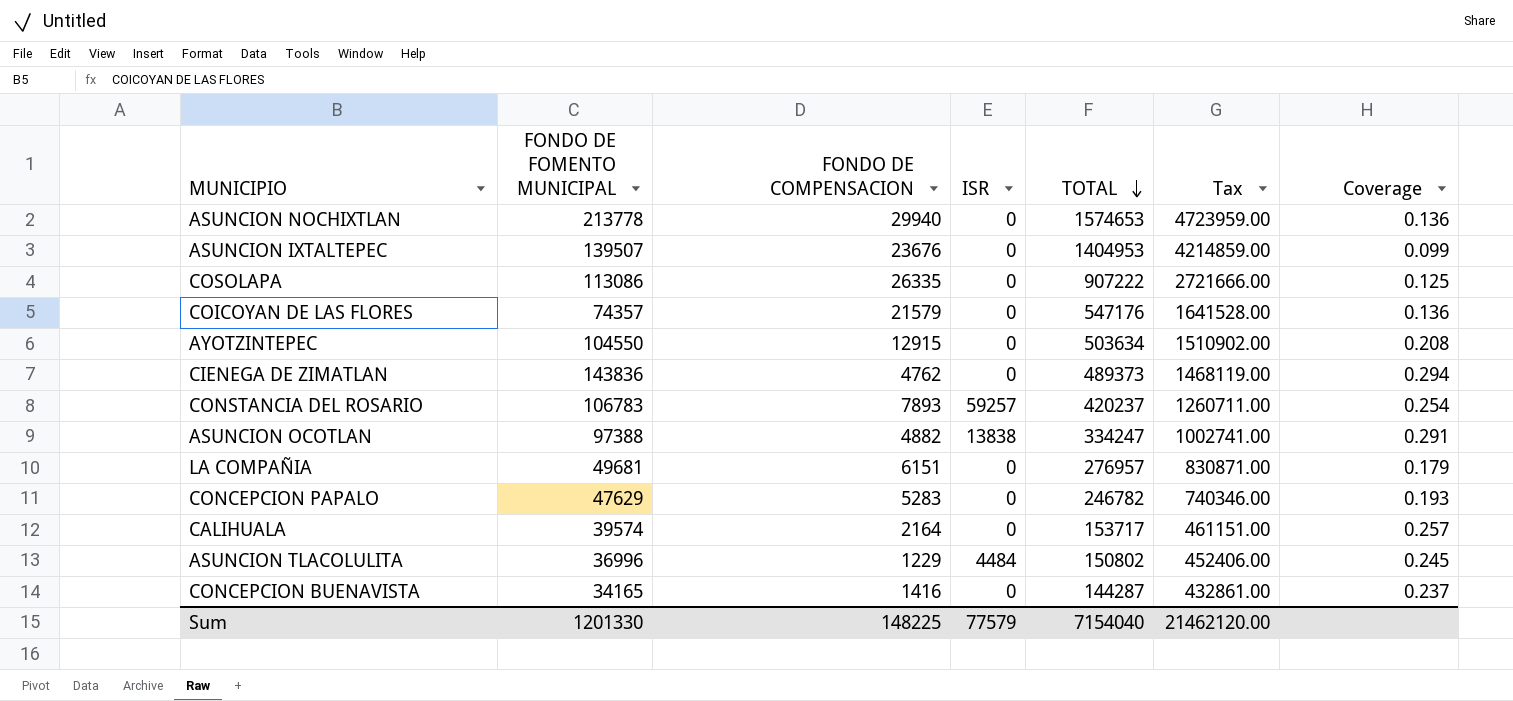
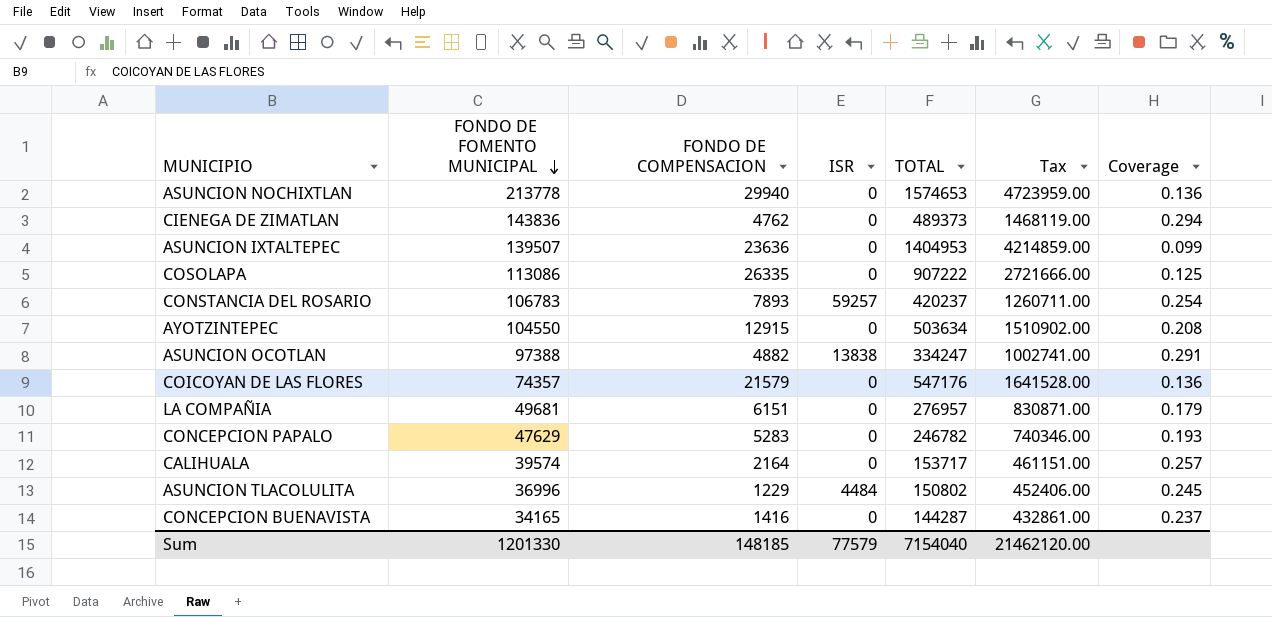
row order: TOTAL descending -> FONDO DE FOMENTO MUNICIPAL descending
ASUNCION IXTALTEPEC | FONDO DE COMPENSACION: 23676 -> 23636
Sum | FONDO DE COMPENSACION: 148225 -> 148185

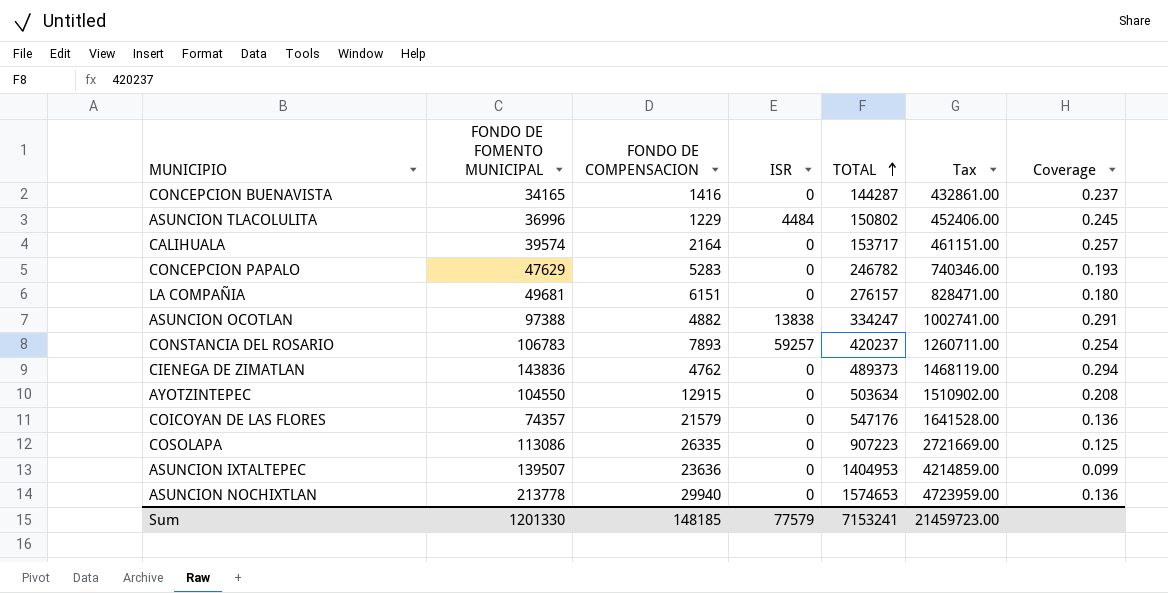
row order: FONDO DE FOMENTO MUNICIPAL descending -> TOTAL ascending
LA COMPAÑIA | TOTAL: 276957 -> 276157
LA COMPAÑIA | Tax: 830871.00 -> 828471.00
LA COMPAÑIA | Coverage: 0.179 -> 0.180
COSOLAPA | TOTAL: 907222 -> 907223
COSOLAPA | Tax: 2721666.00 -> 2721669.00
Sum | TOTAL: 7154040 -> 7153241
Sum | Tax: 21462120.00 -> 21459723.00

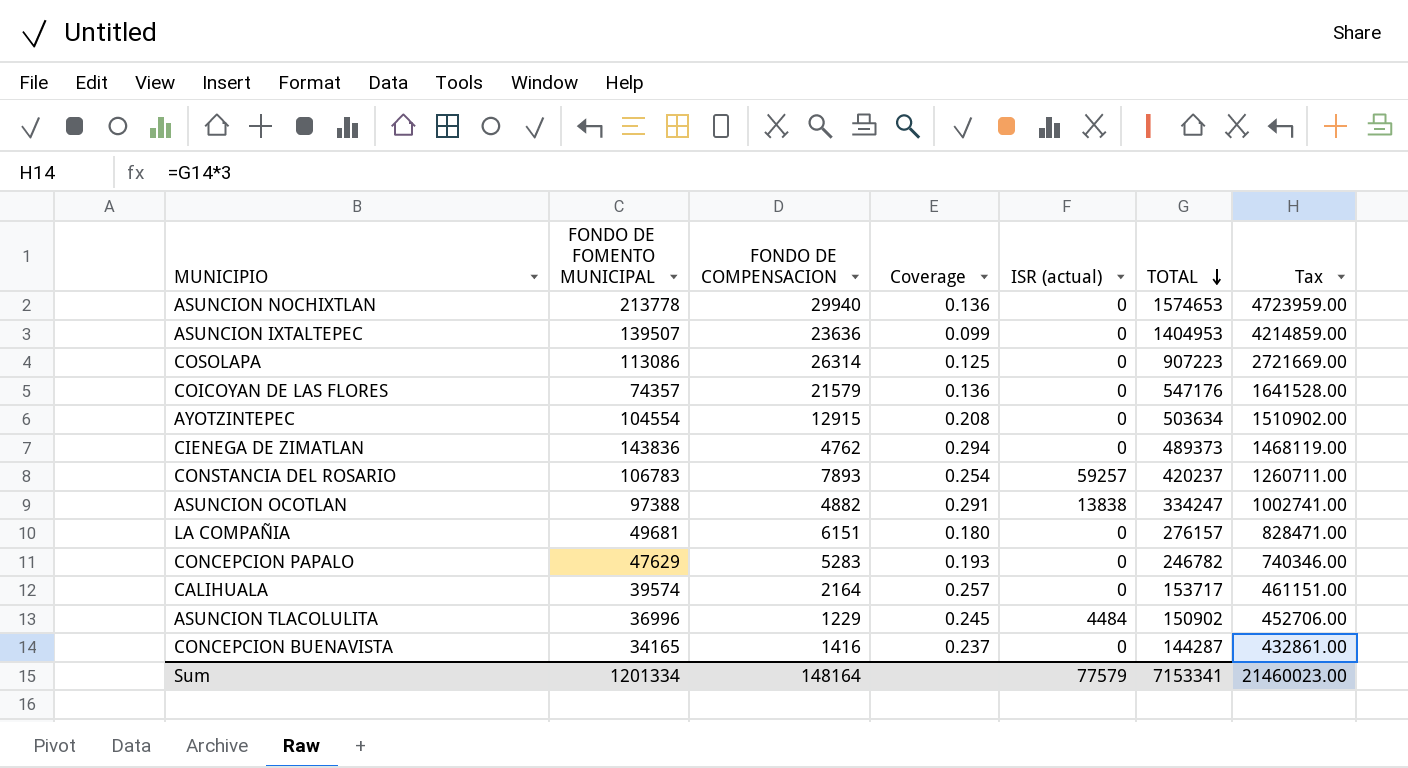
row order: TOTAL ascending -> TOTAL descending
column Coverage | position: 7 -> 4
column name: ISR -> ISR (actual)
COSOLAPA | FONDO DE COMPENSACION: 26335 -> 26314
AYOTZINTEPEC | FONDO DE FOMENTO MUNICIPAL: 104550 -> 104554
ASUNCION TLACOLULITA | TOTAL: 150802 -> 150902
ASUNCION TLACOLULITA | Tax: 452406.00 -> 452706.00
Sum | FONDO DE FOMENTO MUNICIPAL: 1201330 -> 1201334
Sum | FONDO DE COMPENSACION: 148185 -> 148164
Sum | TOTAL: 7153241 -> 7153341
Sum | Tax: 21459723.00 -> 21460023.00

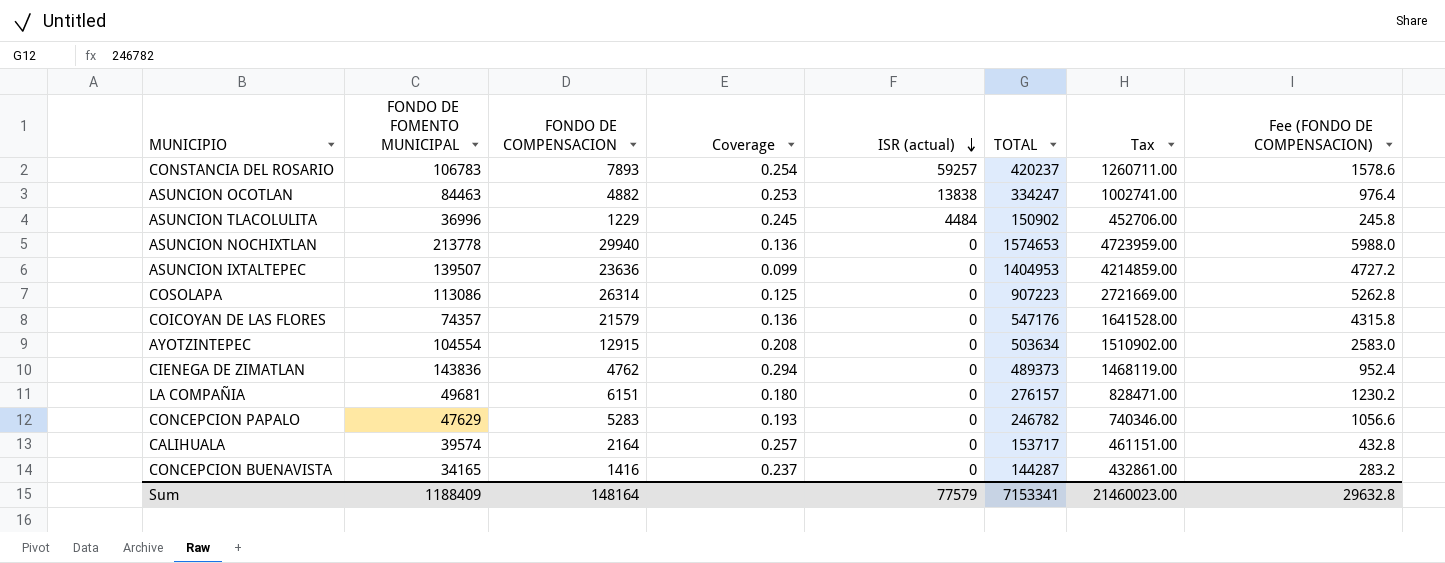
row order: TOTAL descending -> ISR (actual) descending
column Fee (FONDO DE COMPENSACION) | formula: none -> [FONDO DE COMPENSACION] * 0.2
ASUNCION OCOTLAN | FONDO DE FOMENTO MUNICIPAL: 97388 -> 84463
ASUNCION OCOTLAN | Coverage: 0.291 -> 0.253
Sum | FONDO DE FOMENTO MUNICIPAL: 1201334 -> 1188409

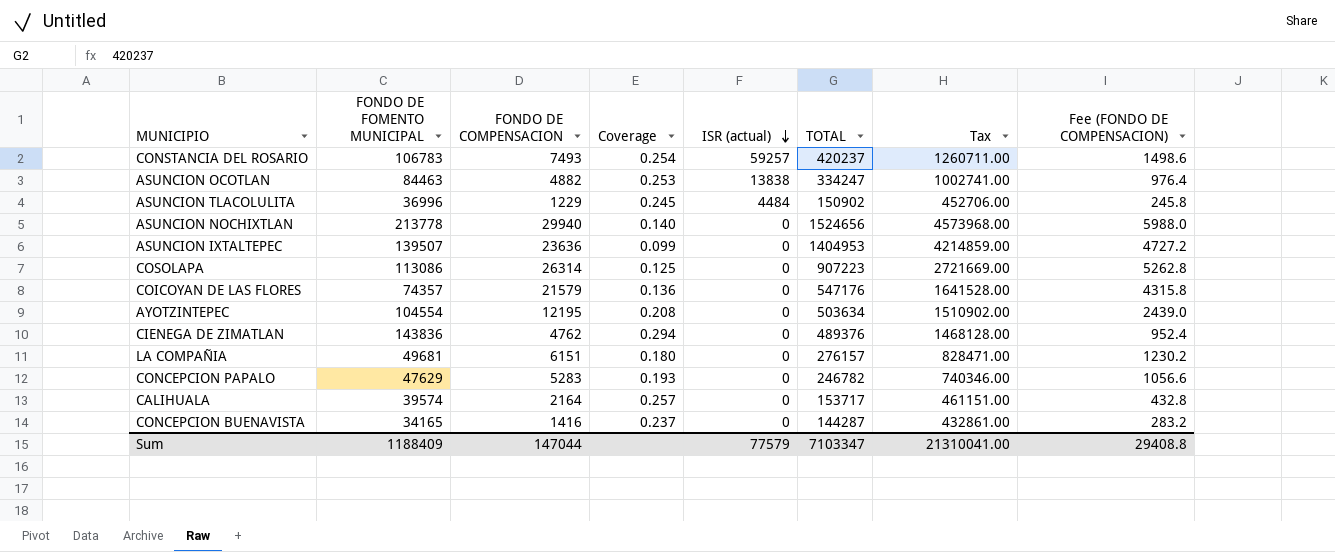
CONSTANCIA DEL ROSARIO | FONDO DE COMPENSACION: 7893 -> 7493
CONSTANCIA DEL ROSARIO | Fee (FONDO DE COMPENSACION): 1578.6 -> 1498.6
ASUNCION NOCHIXTLAN | Coverage: 0.136 -> 0.140
ASUNCION NOCHIXTLAN | TOTAL: 1574653 -> 1524656
ASUNCION NOCHIXTLAN | Tax: 4723959.00 -> 4573968.00
AYOTZINTEPEC | FONDO DE COMPENSACION: 12915 -> 12195
AYOTZINTEPEC | Fee (FONDO DE COMPENSACION): 2583.0 -> 2439.0
CIENEGA DE ZIMATLAN | TOTAL: 489373 -> 489376
CIENEGA DE ZIMATLAN | Tax: 1468119.00 -> 1468128.00
Sum | FONDO DE COMPENSACION: 148164 -> 147044
Sum | TOTAL: 7153341 -> 7103347
Sum | Tax: 21460023.00 -> 21310041.00
Sum | Fee (FONDO DE COMPENSACION): 29632.8 -> 29408.8

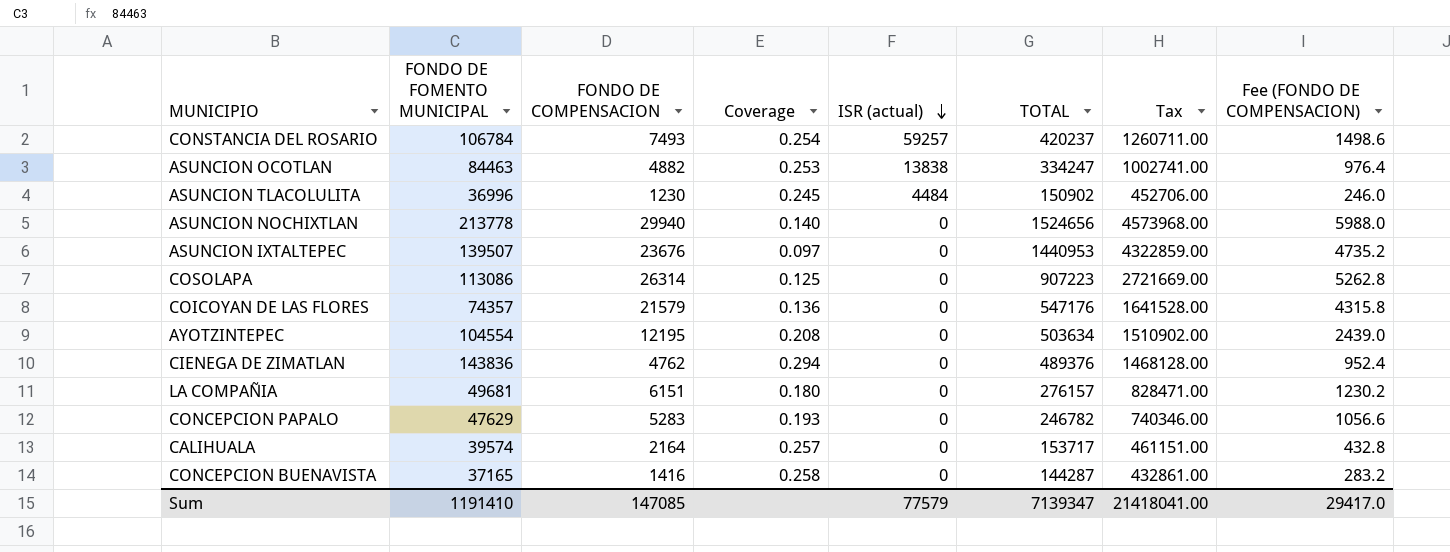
CONSTANCIA DEL ROSARIO | FONDO DE FOMENTO MUNICIPAL: 106783 -> 106784
ASUNCION TLACOLULITA | FONDO DE COMPENSACION: 1229 -> 1230
ASUNCION TLACOLULITA | Fee (FONDO DE COMPENSACION): 245.8 -> 246.0
ASUNCION IXTALTEPEC | FONDO DE COMPENSACION: 23636 -> 23676
ASUNCION IXTALTEPEC | Coverage: 0.099 -> 0.097
ASUNCION IXTALTEPEC | TOTAL: 1404953 -> 1440953
ASUNCION IXTALTEPEC | Tax: 4214859.00 -> 4322859.00
ASUNCION IXTALTEPEC | Fee (FONDO DE COMPENSACION): 4727.2 -> 4735.2
CONCEPCION BUENAVISTA | FONDO DE FOMENTO MUNICIPAL: 34165 -> 37165
CONCEPCION BUENAVISTA | Coverage: 0.237 -> 0.258
Sum | FONDO DE FOMENTO MUNICIPAL: 1188409 -> 1191410
Sum | FONDO DE COMPENSACION: 147044 -> 147085
Sum | TOTAL: 7103347 -> 7139347
Sum | Tax: 21310041.00 -> 21418041.00
Sum | Fee (FONDO DE COMPENSACION): 29408.8 -> 29417.0

